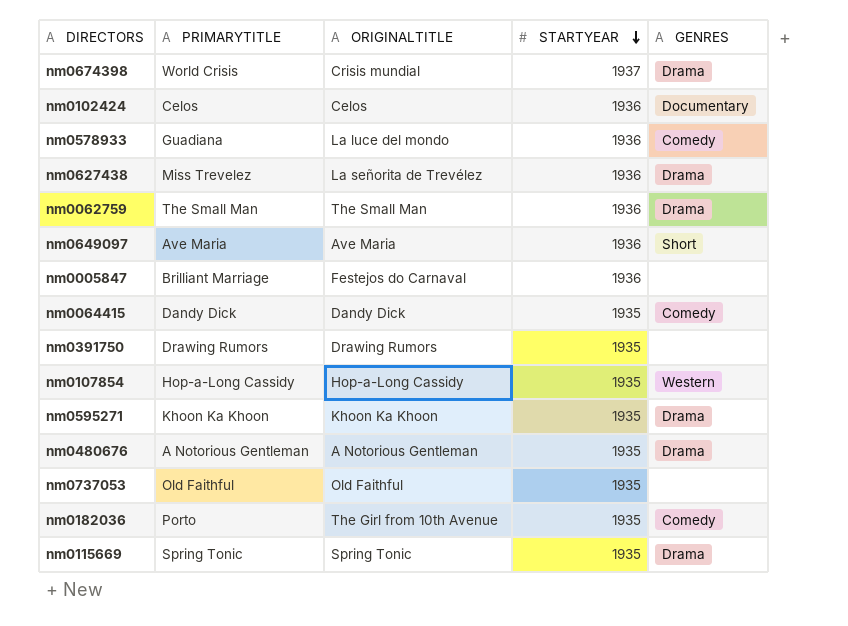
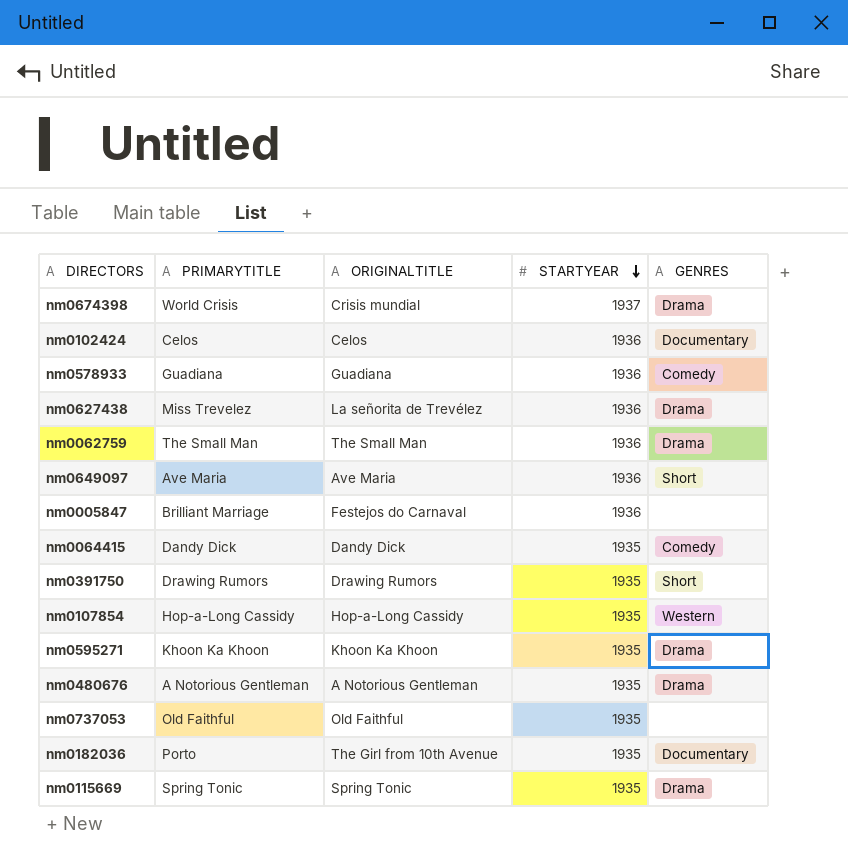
nm0578933 | ORIGINALTITLE: La luce del mondo -> Guadiana
nm0391750 | GENRES: none -> Short
nm0182036 | GENRES: Comedy -> Documentary

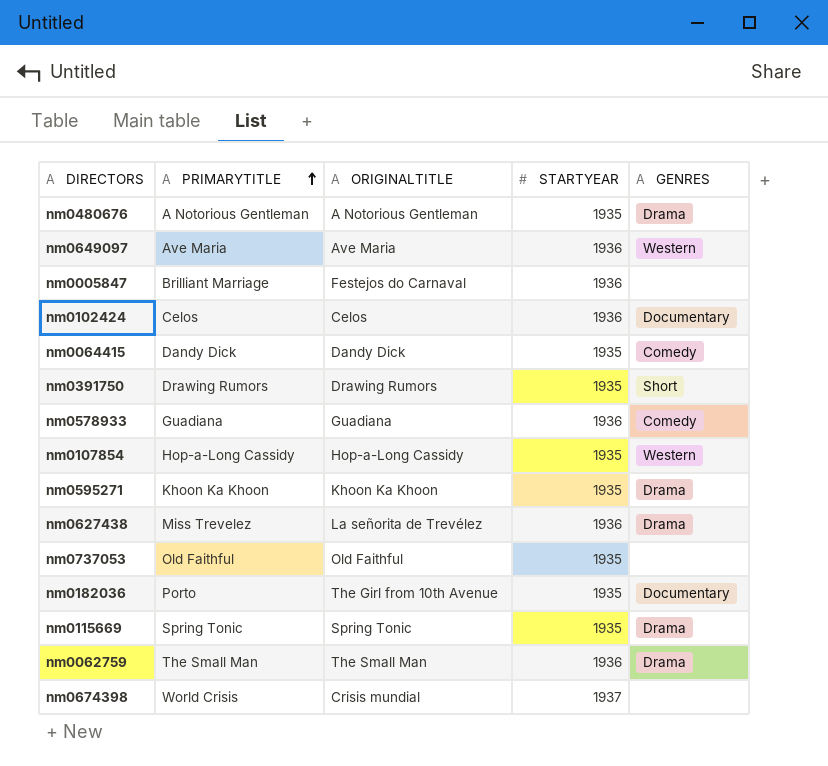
row order: STARTYEAR descending -> PRIMARYTITLE ascending
nm0649097 | GENRES: Short -> Western
nm0674398 | GENRES: Drama -> none

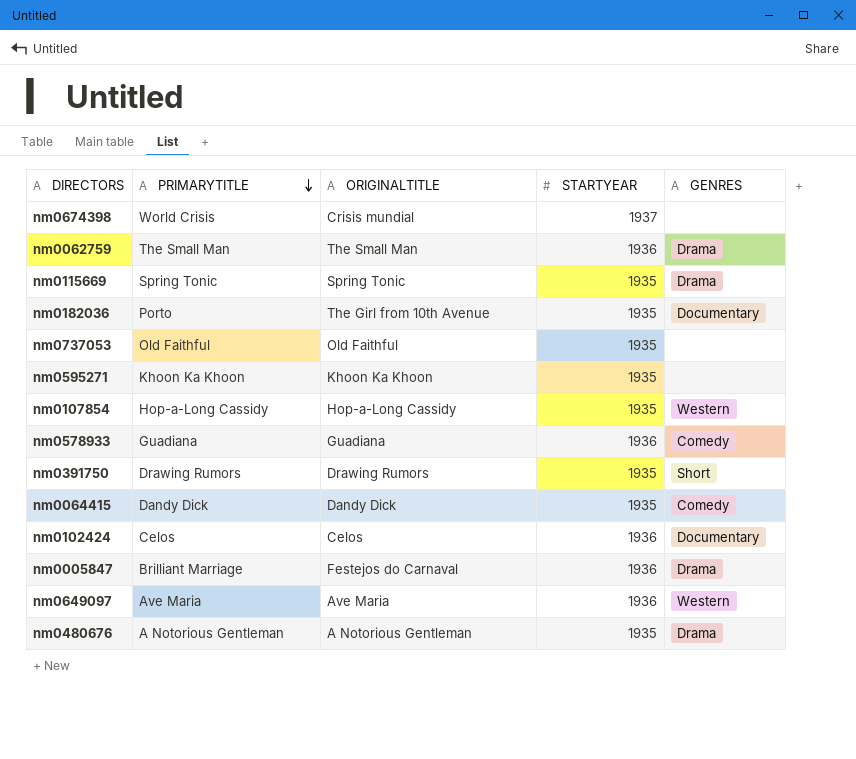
row order: PRIMARYTITLE ascending -> PRIMARYTITLE descending
row nm0627438: Miss Trevelez | La señorita de Trevélez | 1936 | Drama -> none
nm0595271 | GENRES: Drama -> none
nm0005847 | GENRES: none -> Drama

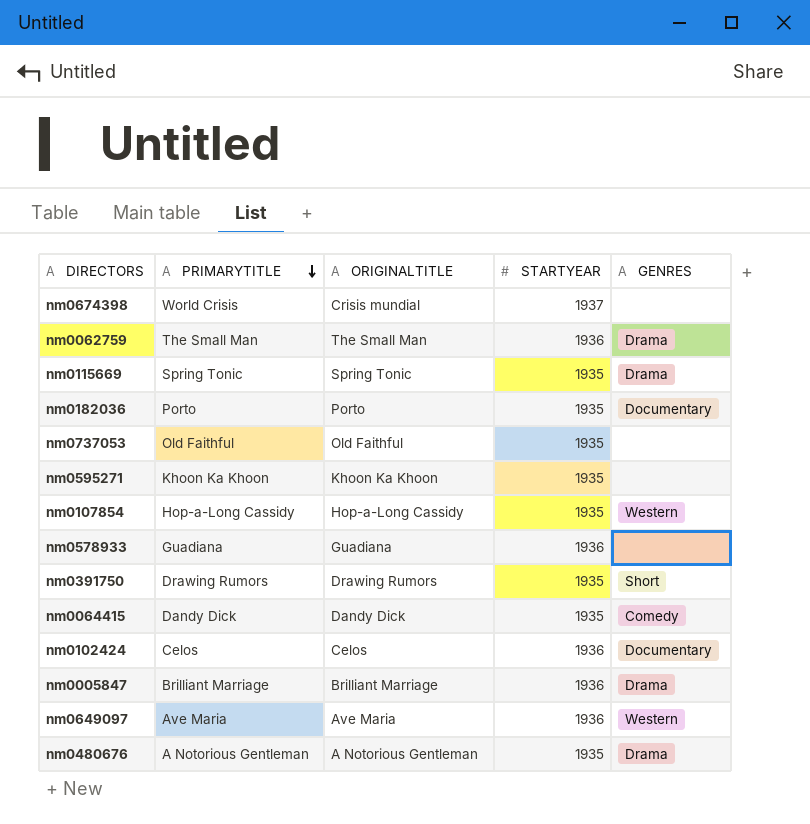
nm0182036 | ORIGINALTITLE: The Girl from 10th Avenue -> Porto
nm0578933 | GENRES: Comedy -> none
nm0005847 | ORIGINALTITLE: Festejos do Carnaval -> Brilliant Marriage

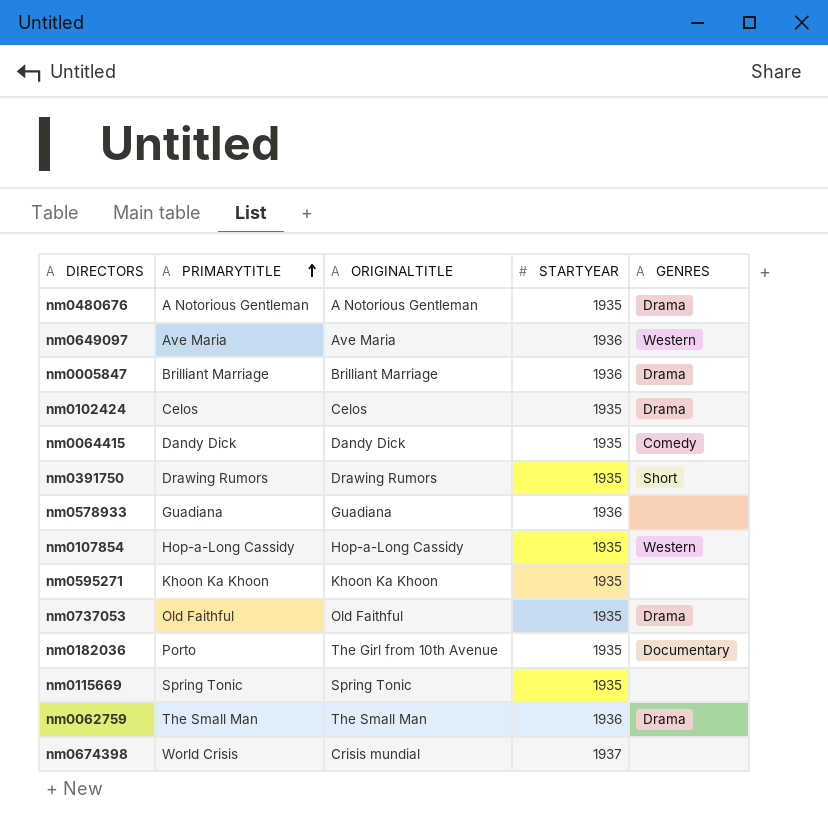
row order: PRIMARYTITLE descending -> PRIMARYTITLE ascending
nm0102424 | STARTYEAR: 1936 -> 1935
nm0102424 | GENRES: Documentary -> Drama
nm0737053 | GENRES: none -> Drama
nm0182036 | ORIGINALTITLE: Porto -> The Girl from 10th Avenue
nm0115669 | GENRES: Drama -> none

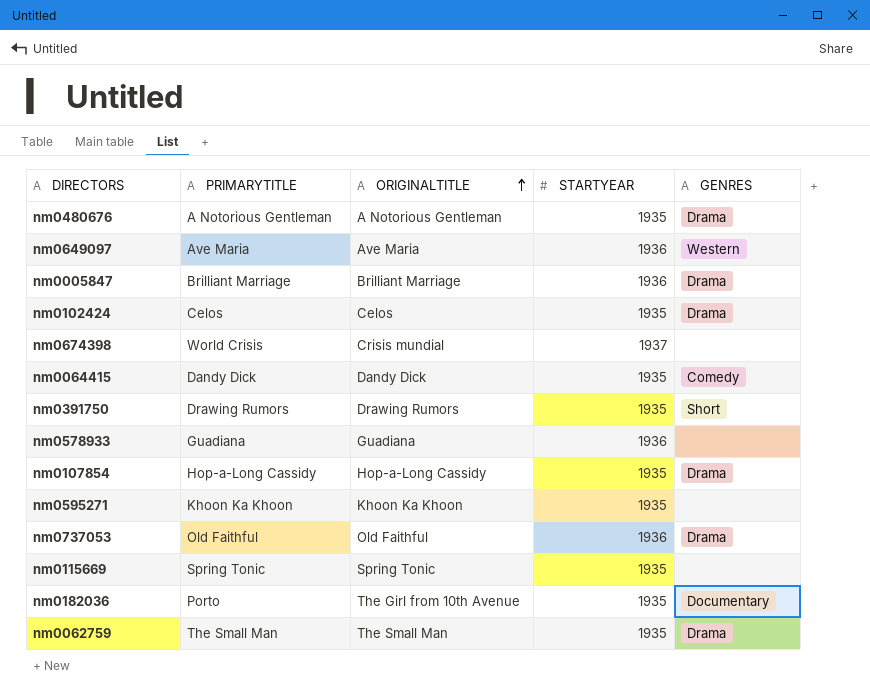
row order: PRIMARYTITLE ascending -> ORIGINALTITLE ascending
nm0107854 | GENRES: Western -> Drama
nm0737053 | STARTYEAR: 1935 -> 1936
nm0062759 | STARTYEAR: 1936 -> 1935

